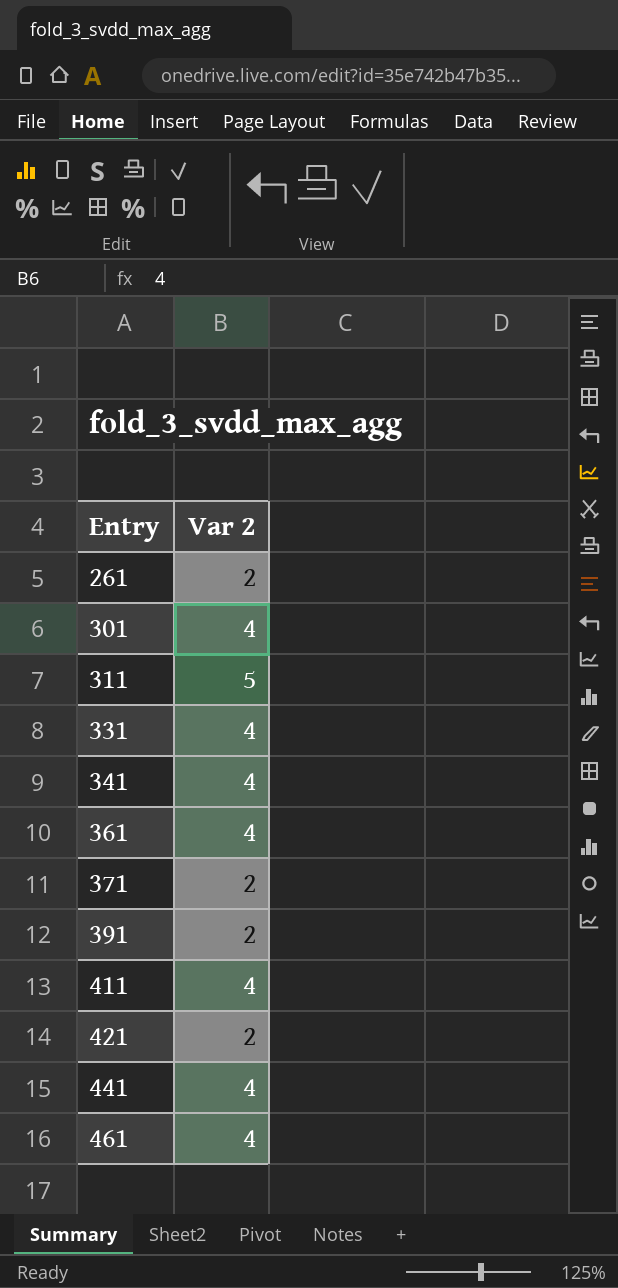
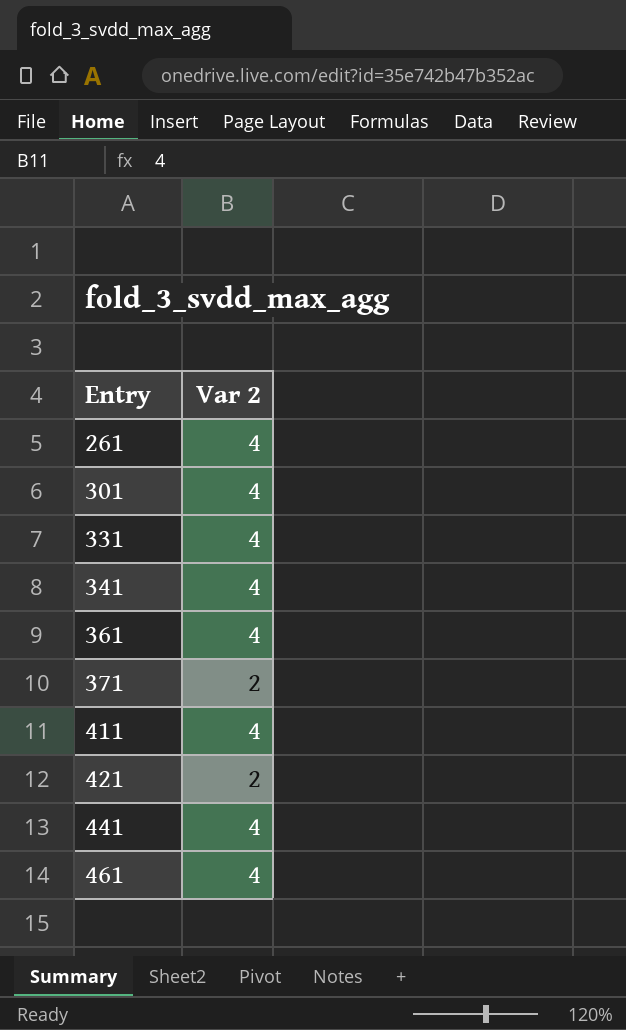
row 311: 5 -> none
row 391: 2 -> none
261 | Var 2: 2 -> 4

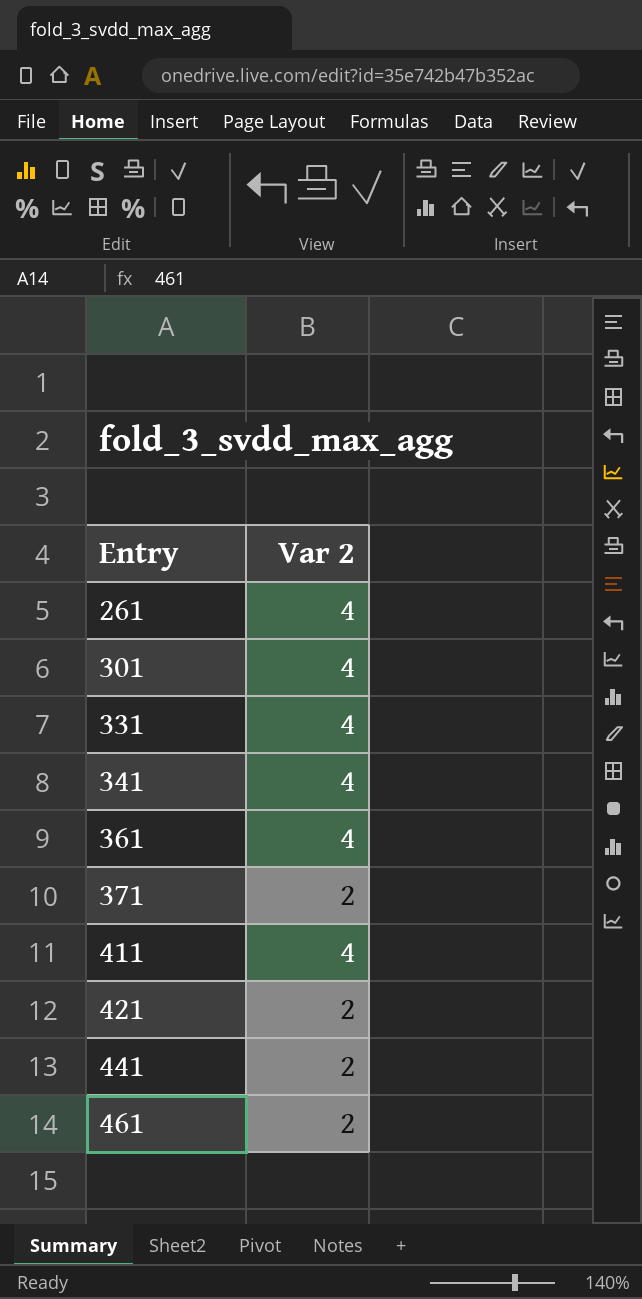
441 | Var 2: 4 -> 2
461 | Var 2: 4 -> 2

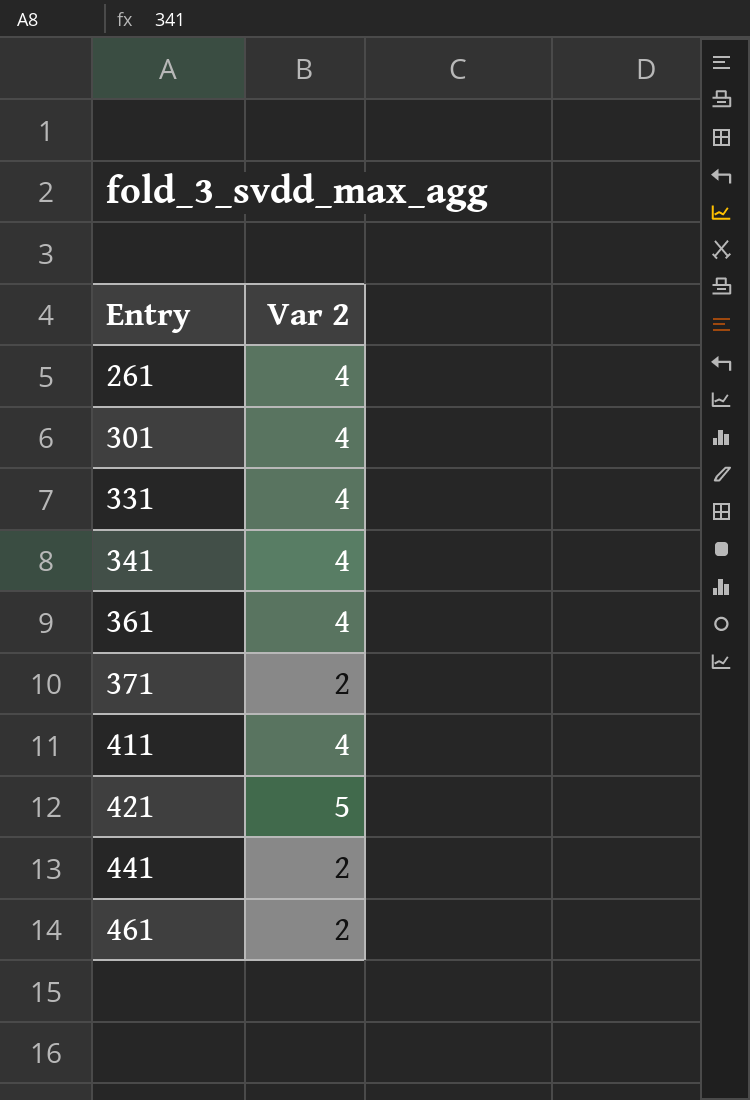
421 | Var 2: 2 -> 5

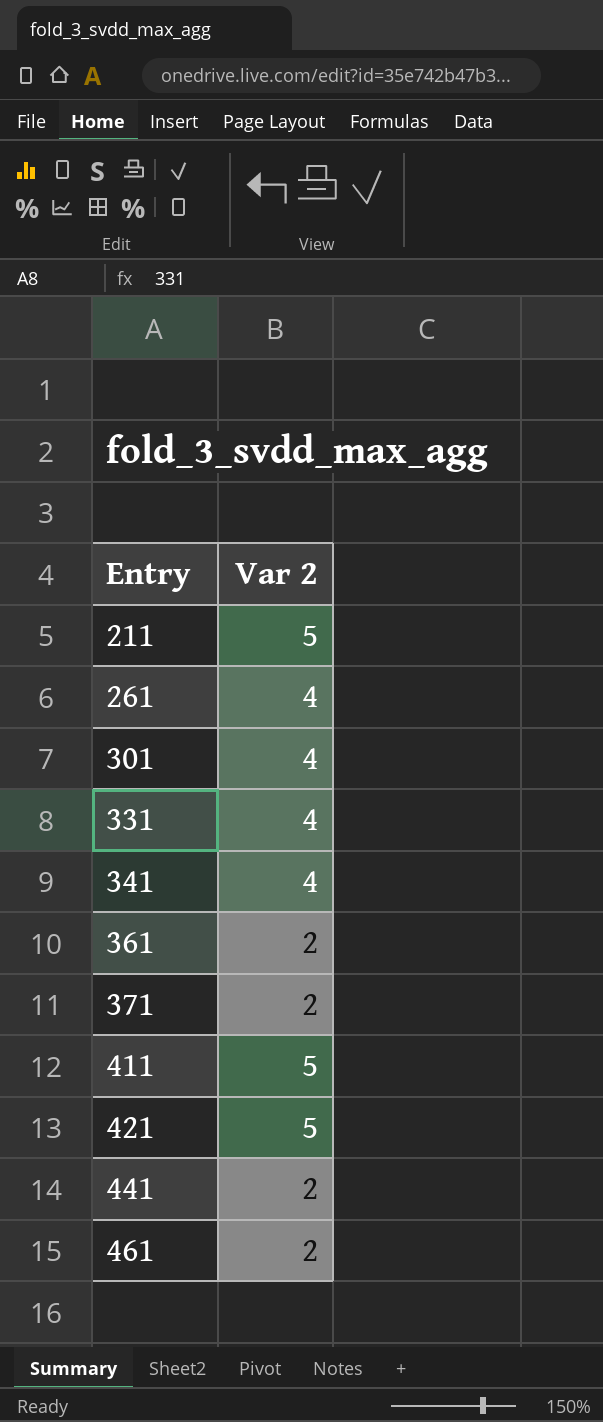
row 211: none -> 5
361 | Var 2: 4 -> 2
411 | Var 2: 4 -> 5

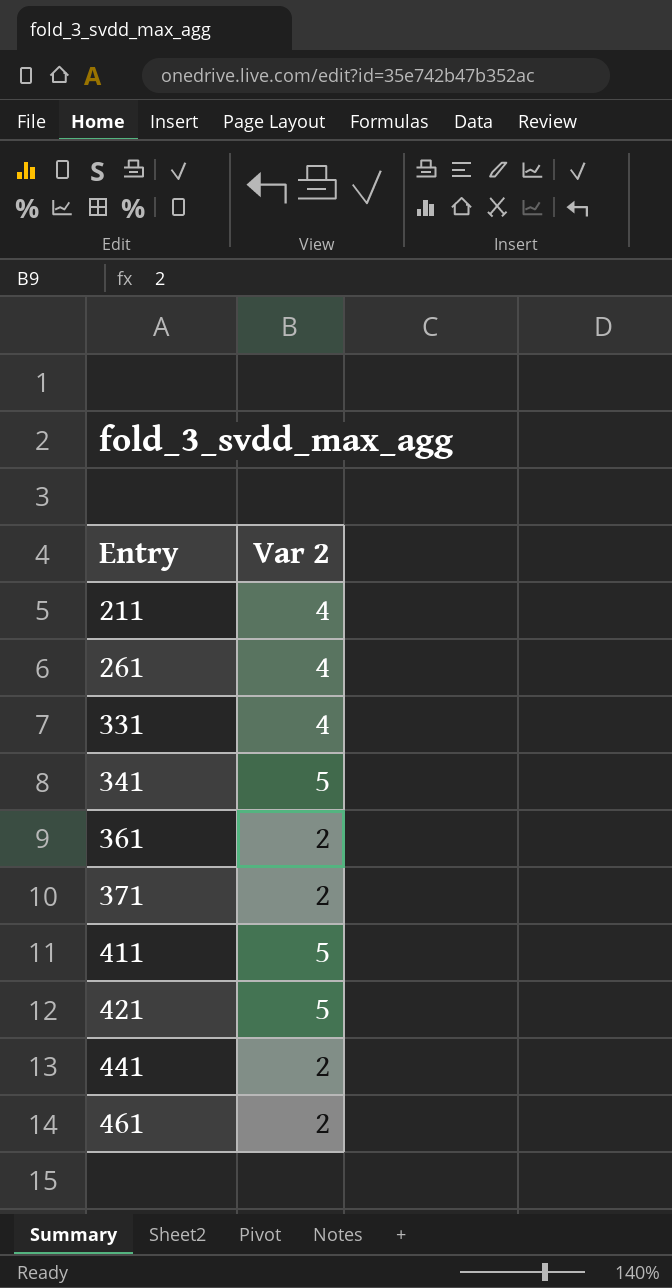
row 301: 4 -> none
211 | Var 2: 5 -> 4
341 | Var 2: 4 -> 5

